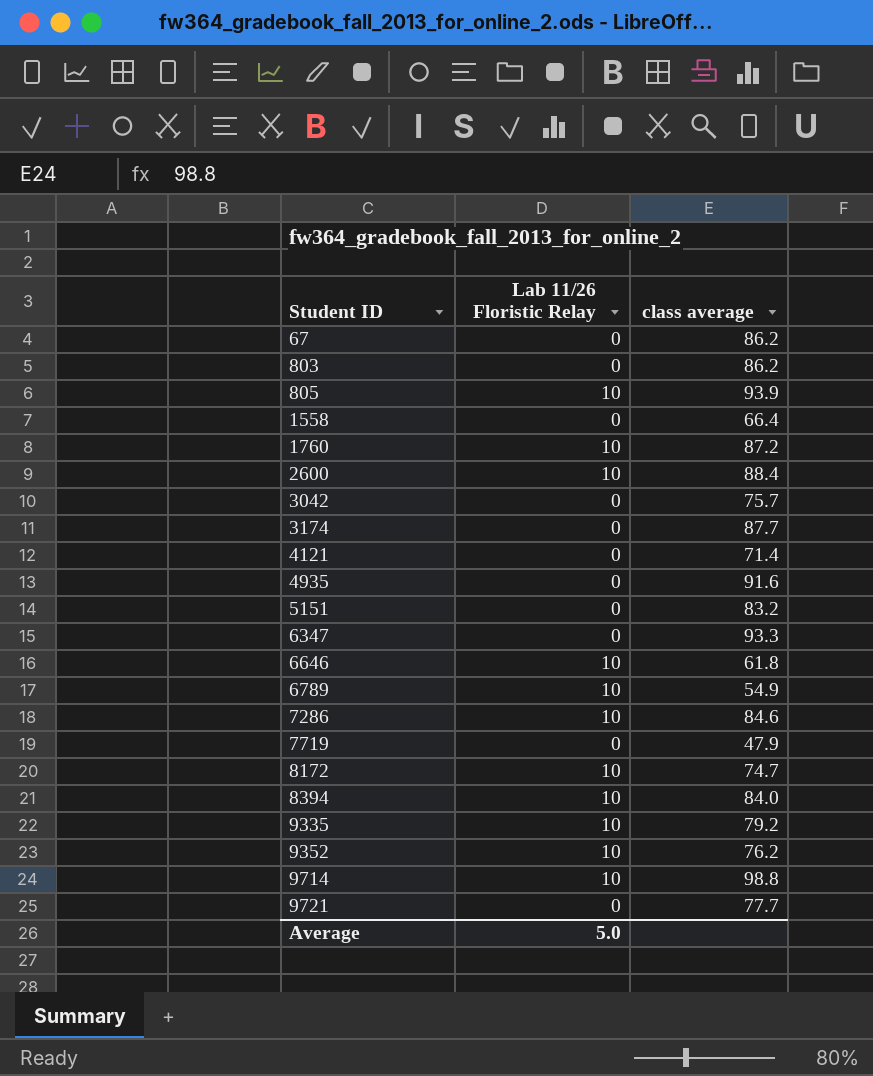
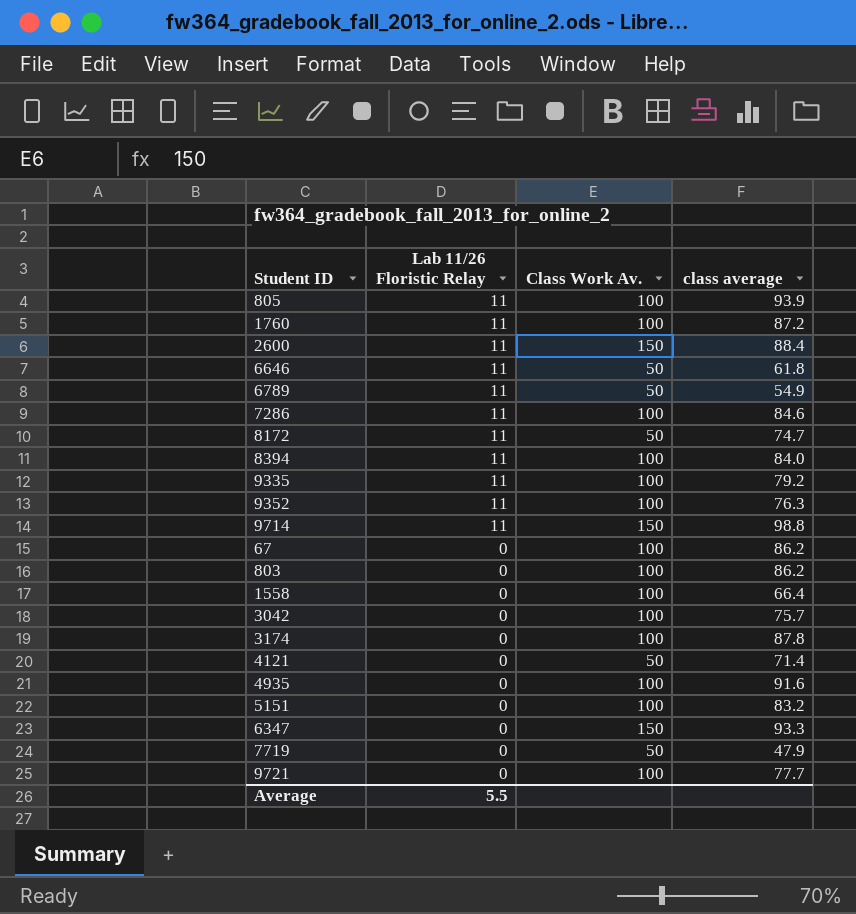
row order: Student ID ascending -> Lab 11/26 Floristic Relay descending
column Class Work Av. | position: none -> 3
805 | Lab 11/26 Floristic Relay: 10 -> 11
1760 | Lab 11/26 Floristic Relay: 10 -> 11
2600 | Lab 11/26 Floristic Relay: 10 -> 11
6646 | Lab 11/26 Floristic Relay: 10 -> 11
6789 | Lab 11/26 Floristic Relay: 10 -> 11
7286 | Lab 11/26 Floristic Relay: 10 -> 11
8172 | Lab 11/26 Floristic Relay: 10 -> 11
8394 | Lab 11/26 Floristic Relay: 10 -> 11
9335 | Lab 11/26 Floristic Relay: 10 -> 11
9352 | Lab 11/26 Floristic Relay: 10 -> 11
9352 | class average: 76.2 -> 76.3
9714 | Lab 11/26 Floristic Relay: 10 -> 11
3174 | class average: 87.7 -> 87.8
Average | Lab 11/26 Floristic Relay: 5.0 -> 5.5

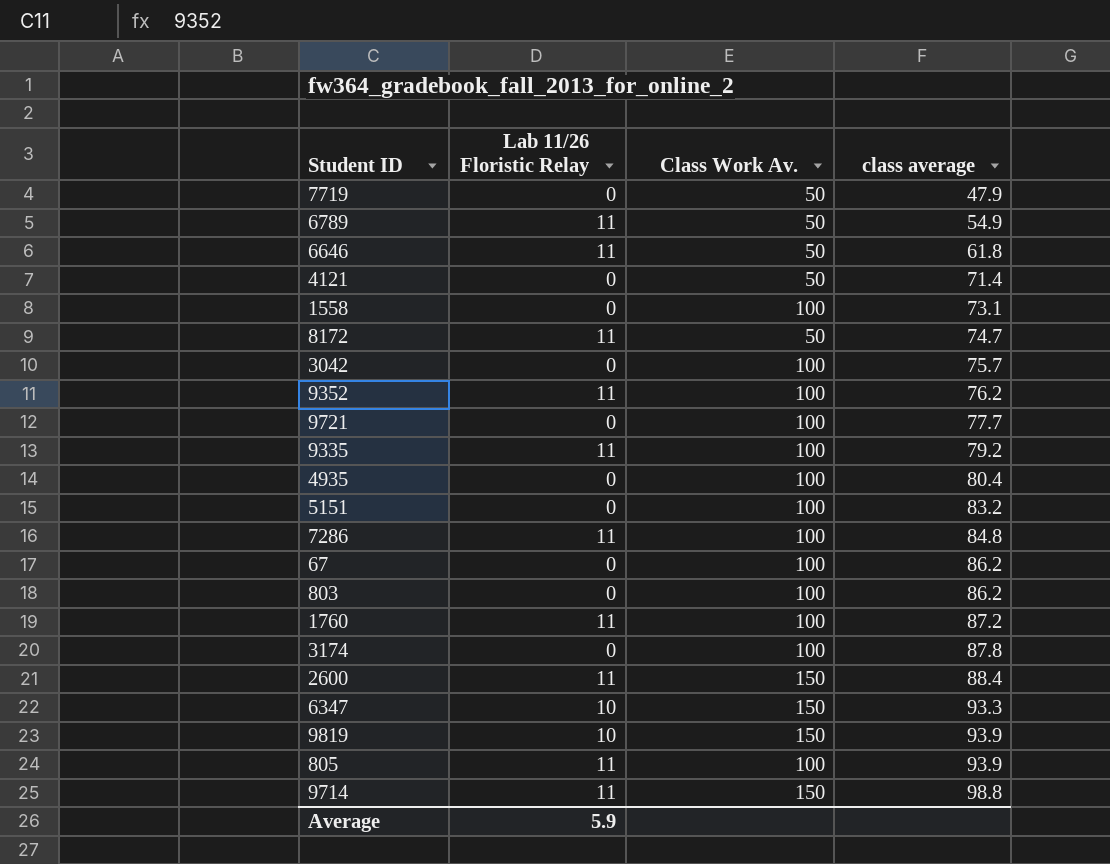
row order: Lab 11/26 Floristic Relay descending -> class average ascending
row 8394: 11 | 100 | 84.0 -> none
1558 | class average: 66.4 -> 73.1
9352 | class average: 76.3 -> 76.2
4935 | class average: 91.6 -> 80.4
7286 | class average: 84.6 -> 84.8
6347 | Lab 11/26 Floristic Relay: 0 -> 10
row 9819: none -> 10 | 150 | 93.9
Average | Lab 11/26 Floristic Relay: 5.5 -> 5.9

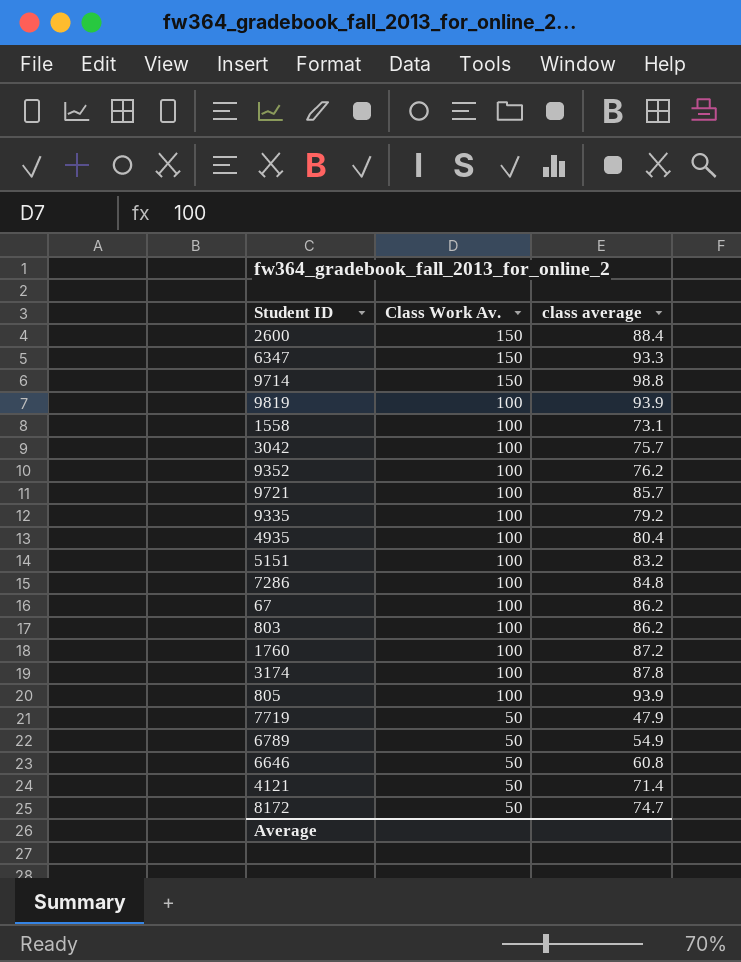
row order: class average ascending -> Class Work Av. descending
column Lab 11/26 Floristic Relay | position: 2 -> none
9819 | Class Work Av.: 150 -> 100
9721 | class average: 77.7 -> 85.7
6646 | class average: 61.8 -> 60.8

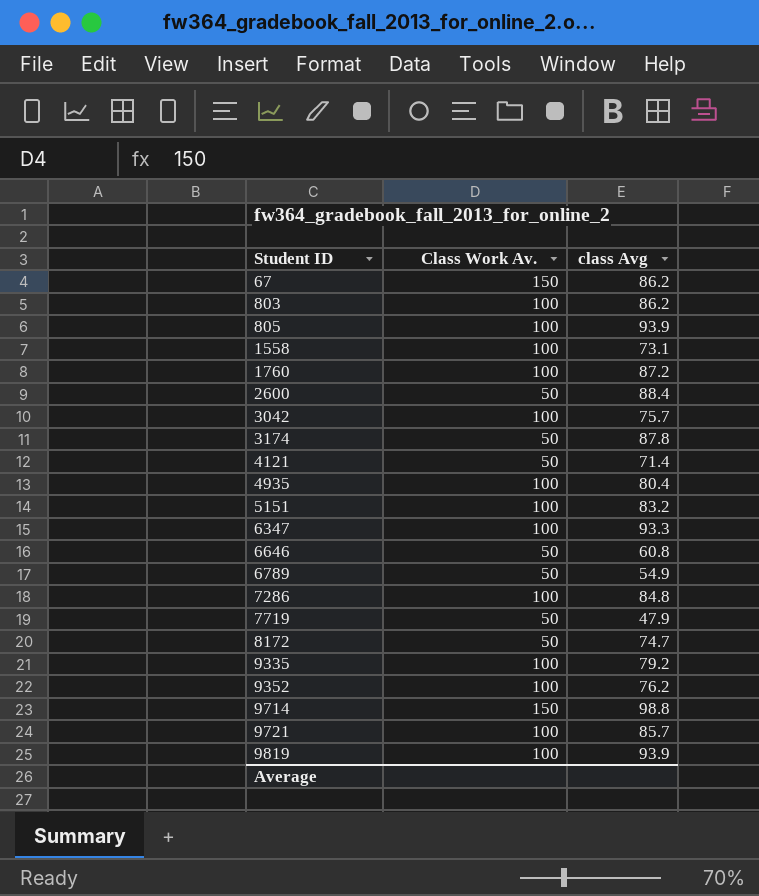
row order: Class Work Av. descending -> Student ID ascending
column name: class average -> class Avg
67 | Class Work Av.: 100 -> 150
2600 | Class Work Av.: 150 -> 50
3174 | Class Work Av.: 100 -> 50
6347 | Class Work Av.: 150 -> 100

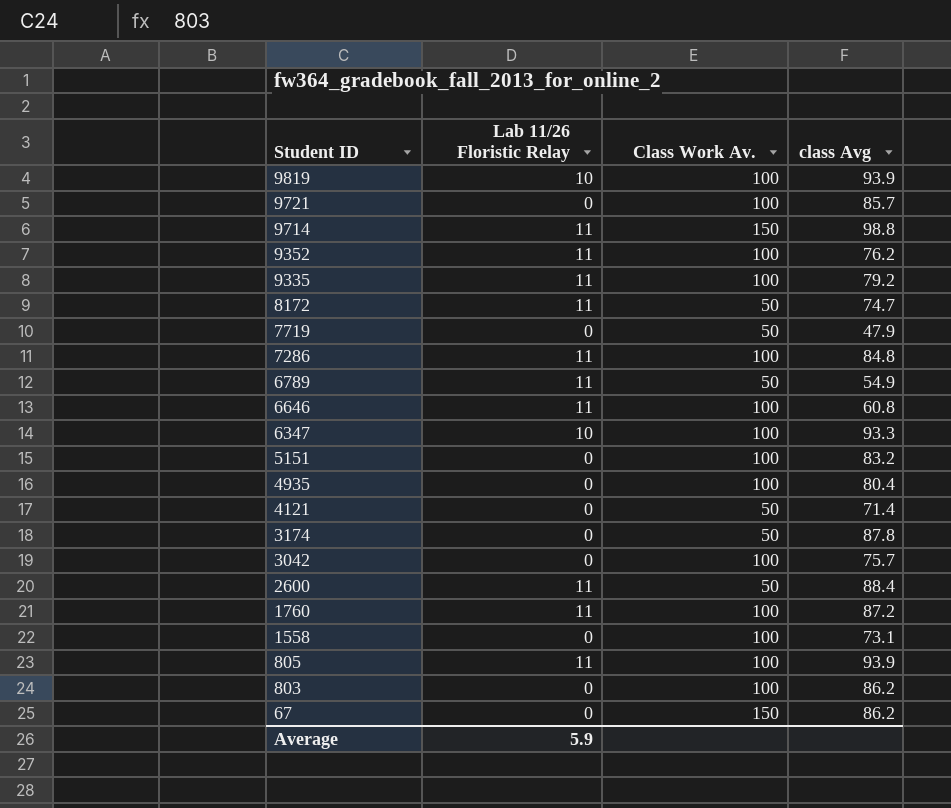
row order: Student ID ascending -> Student ID descending
column Lab 11/26 Floristic Relay | position: none -> 2
6646 | Class Work Av.: 50 -> 100

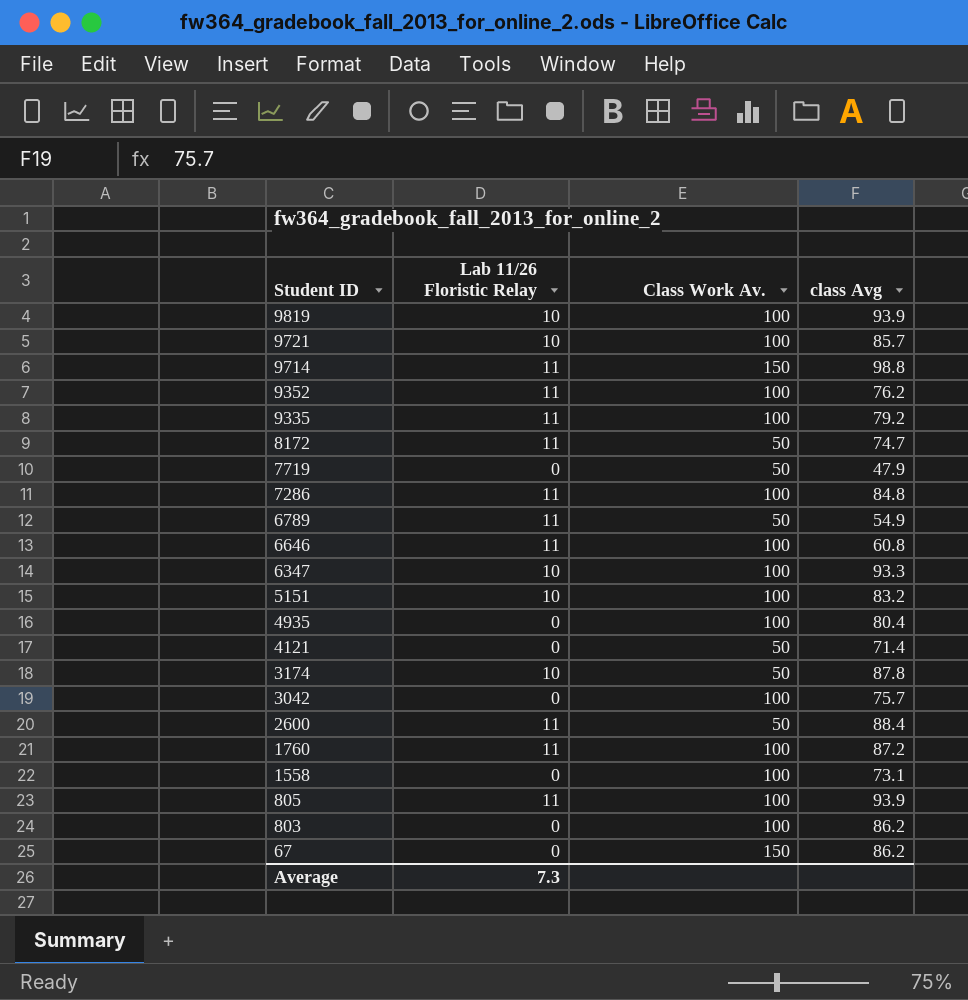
9721 | Lab 11/26 Floristic Relay: 0 -> 10
5151 | Lab 11/26 Floristic Relay: 0 -> 10
3174 | Lab 11/26 Floristic Relay: 0 -> 10
Average | Lab 11/26 Floristic Relay: 5.9 -> 7.3

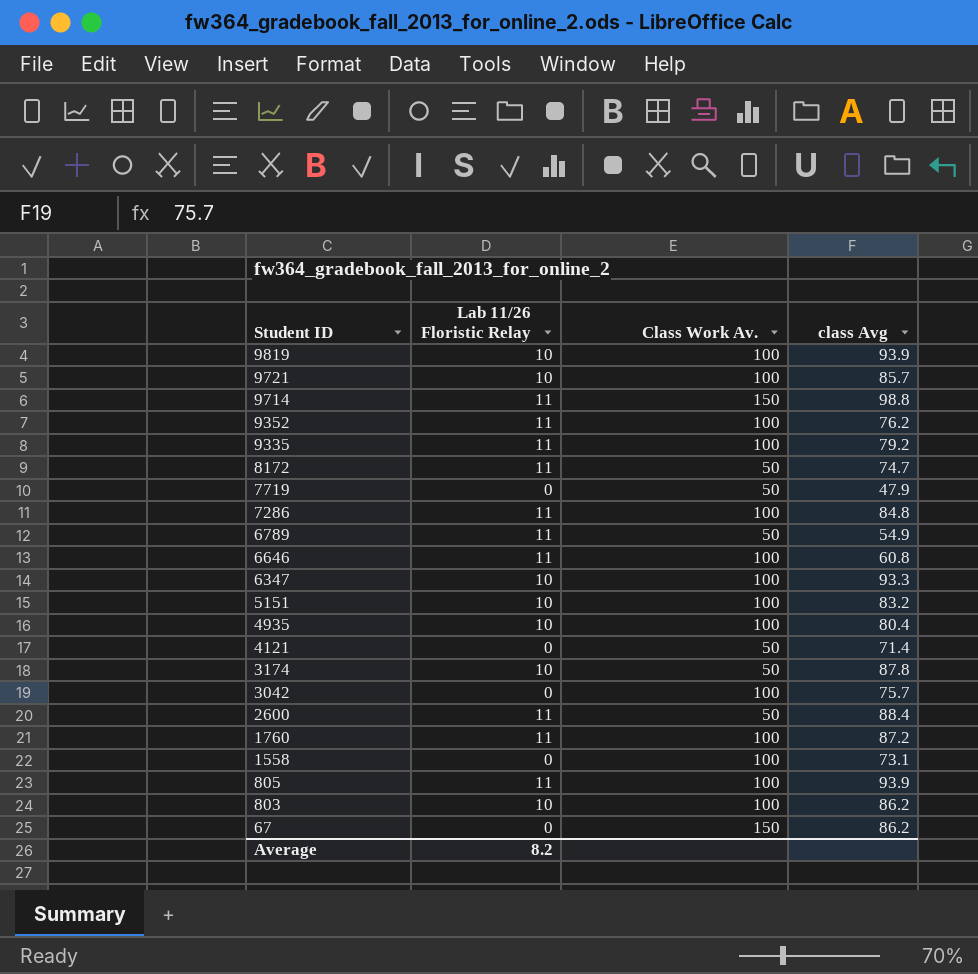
4935 | Lab 11/26 Floristic Relay: 0 -> 10
803 | Lab 11/26 Floristic Relay: 0 -> 10
Average | Lab 11/26 Floristic Relay: 7.3 -> 8.2

